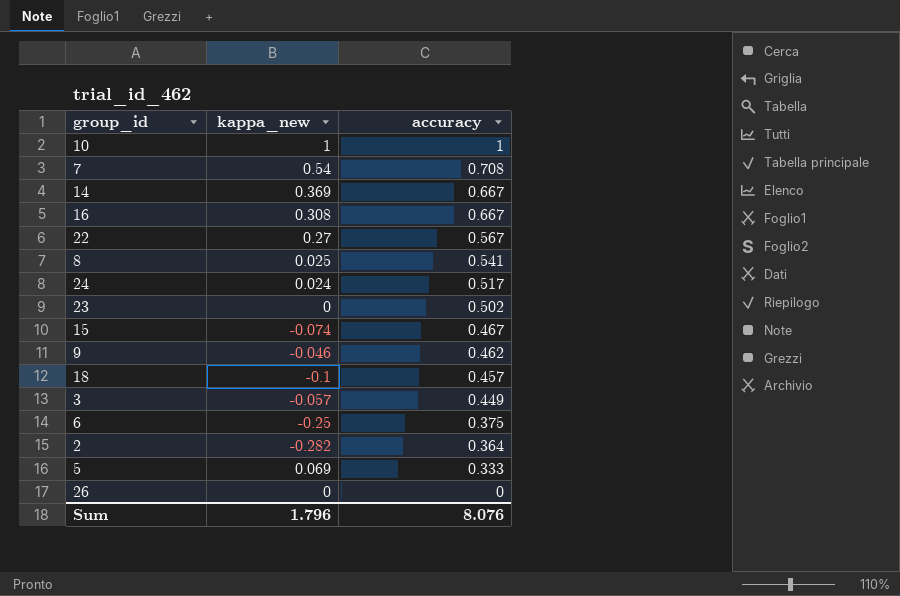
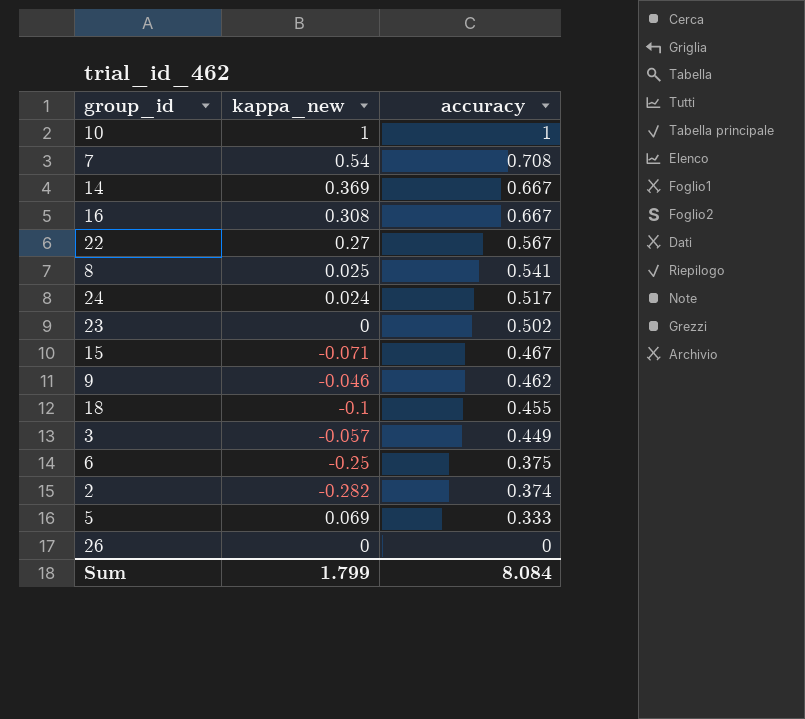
15 | kappa_new: -0.074 -> -0.071
18 | accuracy: 0.457 -> 0.455
2 | accuracy: 0.364 -> 0.374
Sum | kappa_new: 1.796 -> 1.799
Sum | accuracy: 8.076 -> 8.084

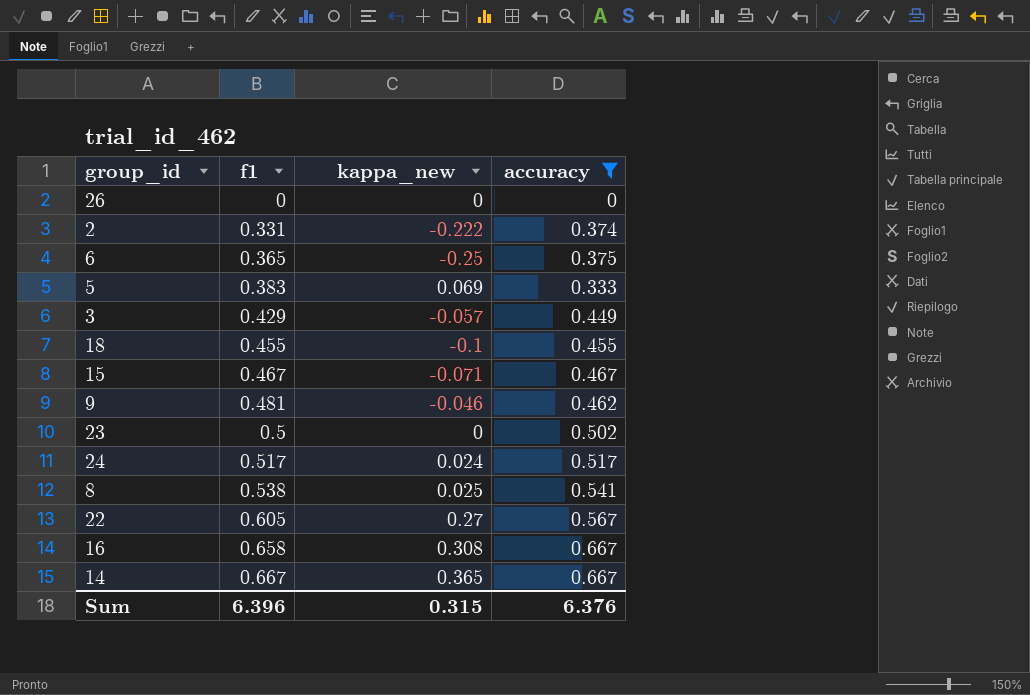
filter: none -> accuracy <= 0.667
row order: accuracy descending -> f1 ascending
column f1 | position: none -> 2
2 | kappa_new: -0.282 -> -0.222
14 | kappa_new: 0.369 -> 0.365
Sum | kappa_new: 1.799 -> 0.315
Sum | accuracy: 8.084 -> 6.376

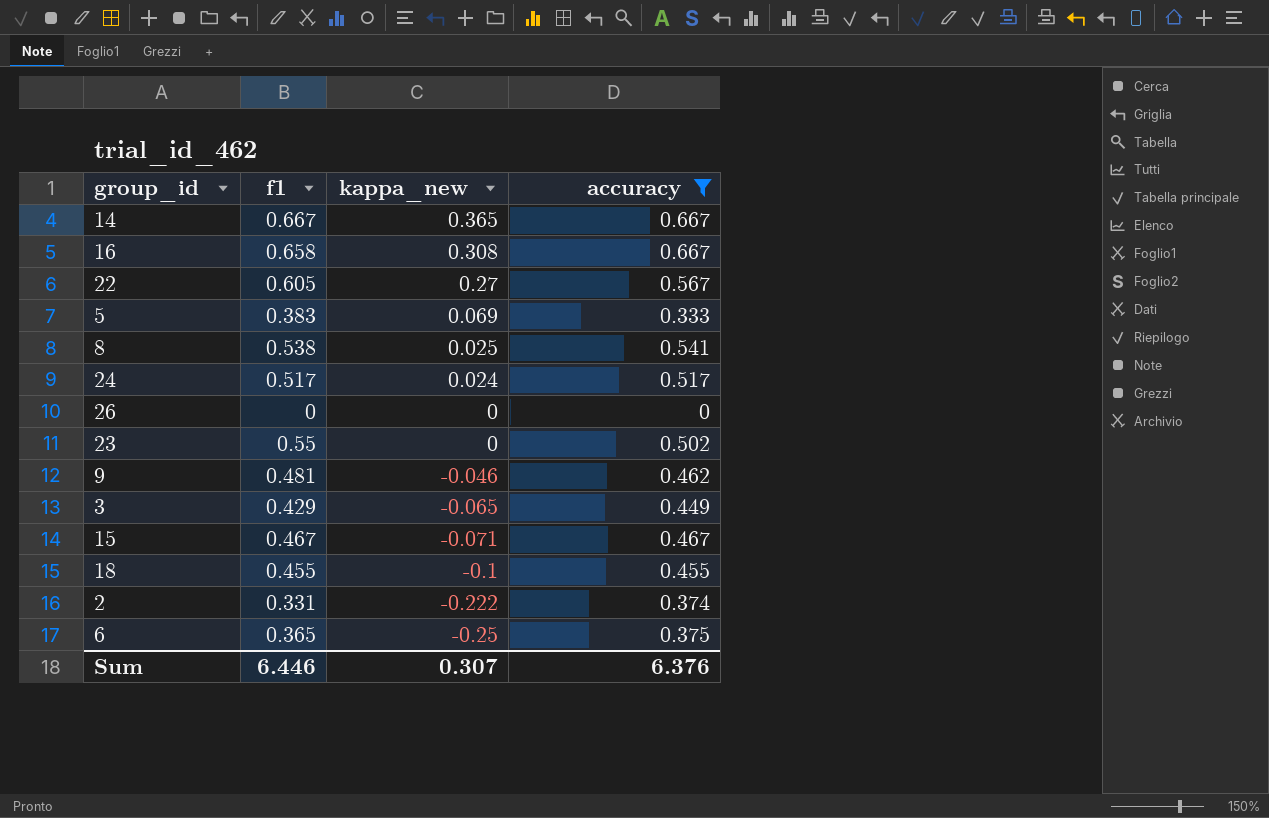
row order: f1 ascending -> kappa_new descending
23 | f1: 0.5 -> 0.55
3 | kappa_new: -0.057 -> -0.065
Sum | f1: 6.396 -> 6.446
Sum | kappa_new: 0.315 -> 0.307

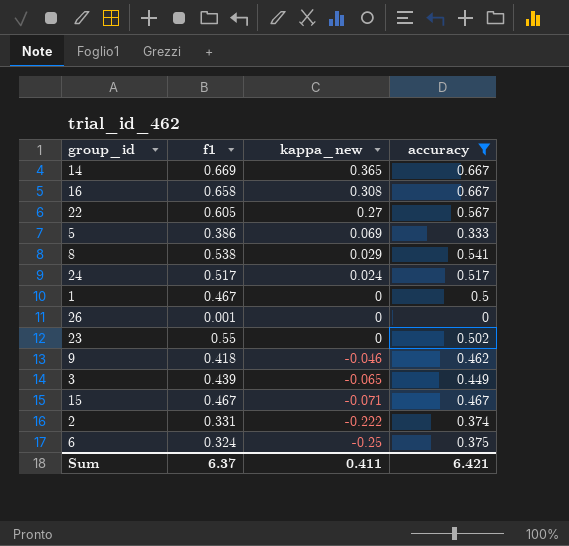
row 18: 0.455 | -0.1 | 0.455 -> none
14 | f1: 0.667 -> 0.669
5 | f1: 0.383 -> 0.386
8 | kappa_new: 0.025 -> 0.029
row 1: none -> 0.467 | 0 | 0.5
26 | f1: 0 -> 0.001
9 | f1: 0.481 -> 0.418
3 | f1: 0.429 -> 0.439
6 | f1: 0.365 -> 0.324
Sum | f1: 6.446 -> 6.37
Sum | kappa_new: 0.307 -> 0.411
Sum | accuracy: 6.376 -> 6.421

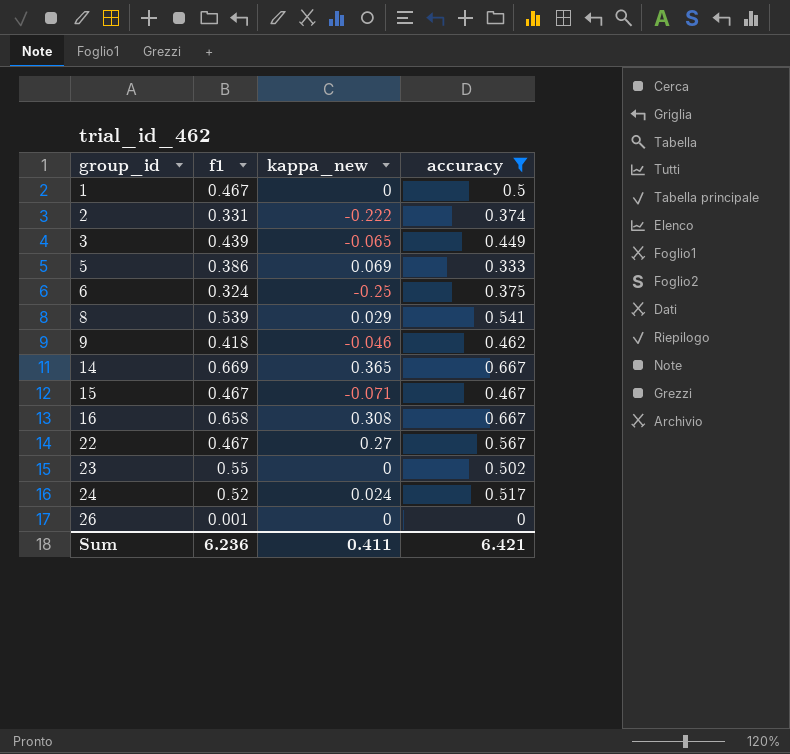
row order: kappa_new descending -> group_id ascending
8 | f1: 0.538 -> 0.539
22 | f1: 0.605 -> 0.467
24 | f1: 0.517 -> 0.52
Sum | f1: 6.37 -> 6.236

